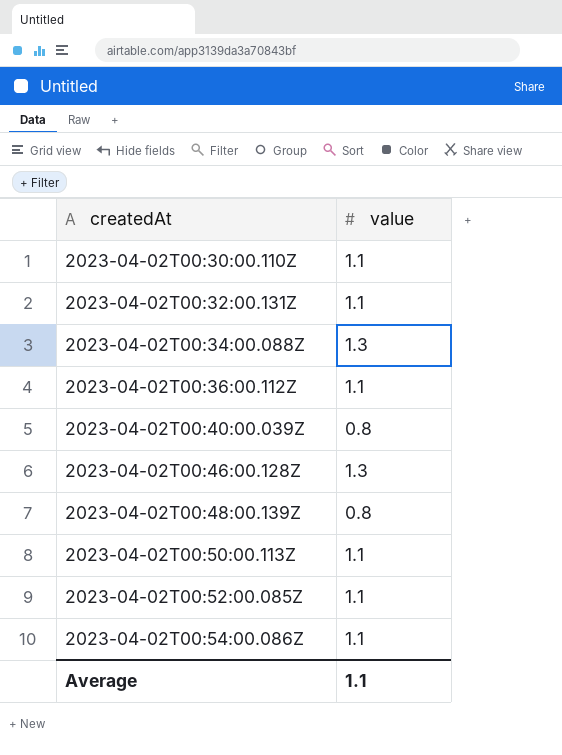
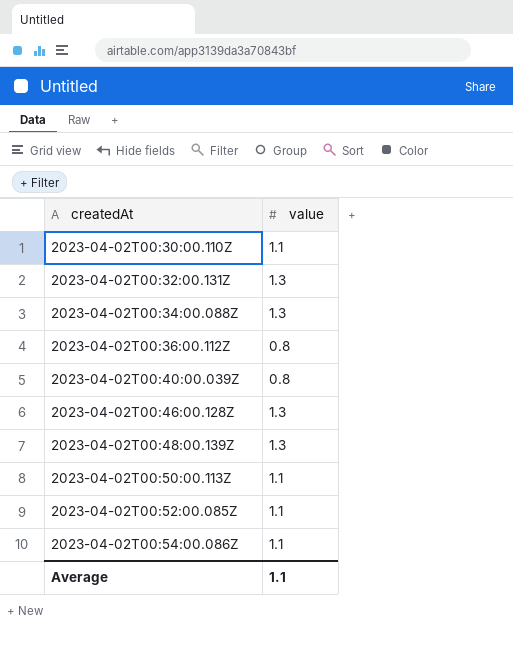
2023-04-02T00:32:00.131Z | value: 1.1 -> 1.3
2023-04-02T00:36:00.112Z | value: 1.1 -> 0.8
2023-04-02T00:48:00.139Z | value: 0.8 -> 1.3

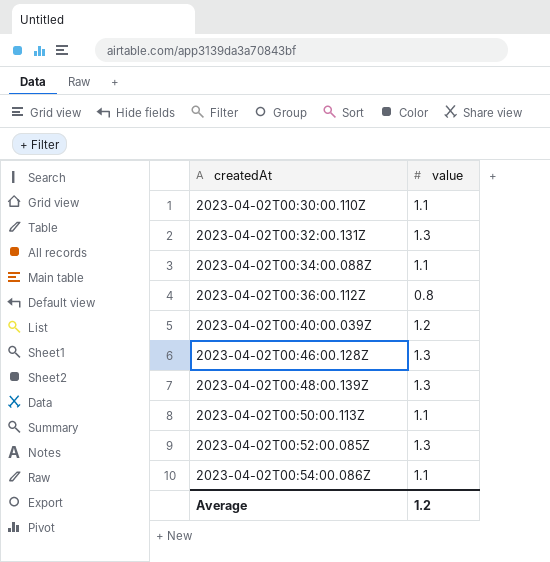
2023-04-02T00:34:00.088Z | value: 1.3 -> 1.1
2023-04-02T00:40:00.039Z | value: 0.8 -> 1.2
2023-04-02T00:52:00.085Z | value: 1.1 -> 1.3
Average | value: 1.1 -> 1.2

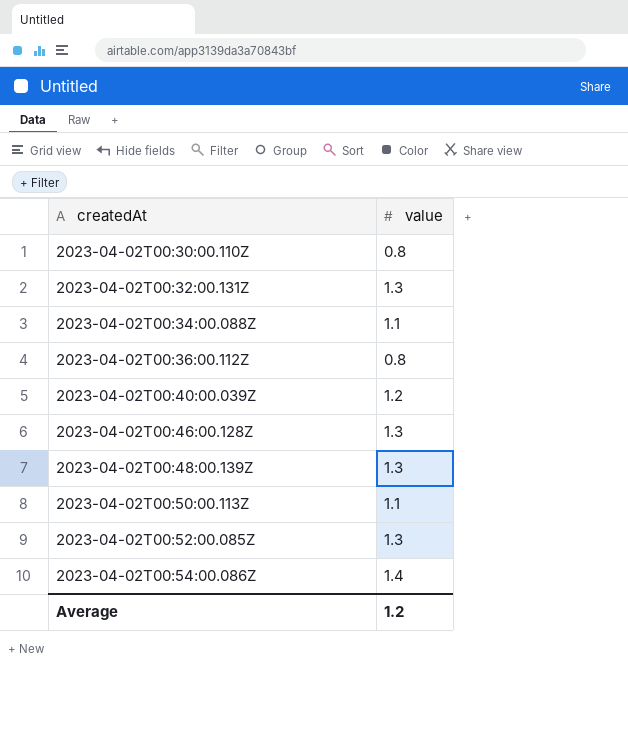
2023-04-02T00:30:00.110Z | value: 1.1 -> 0.8
2023-04-02T00:54:00.086Z | value: 1.1 -> 1.4

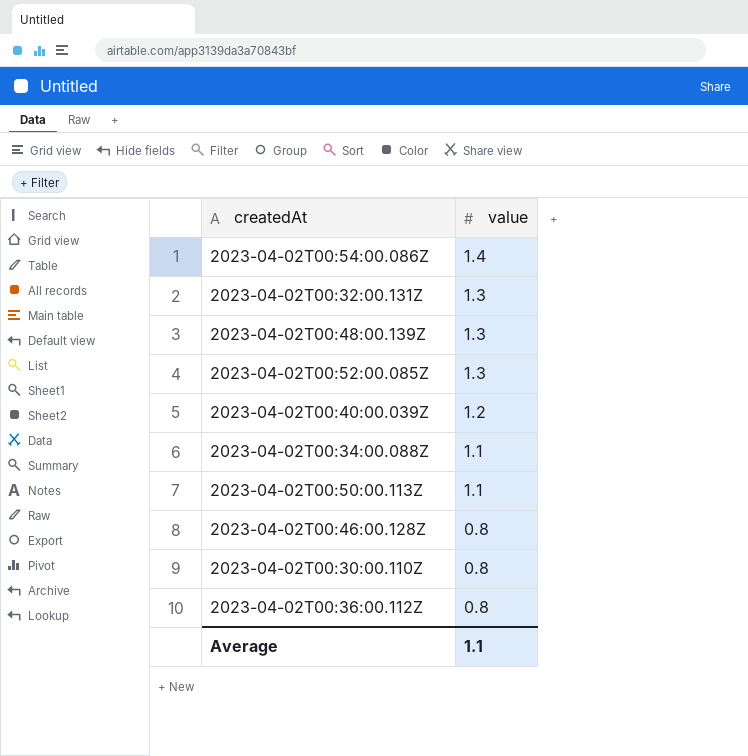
row order: createdAt ascending -> value descending
2023-04-02T00:46:00.128Z | value: 1.3 -> 0.8
Average | value: 1.2 -> 1.1

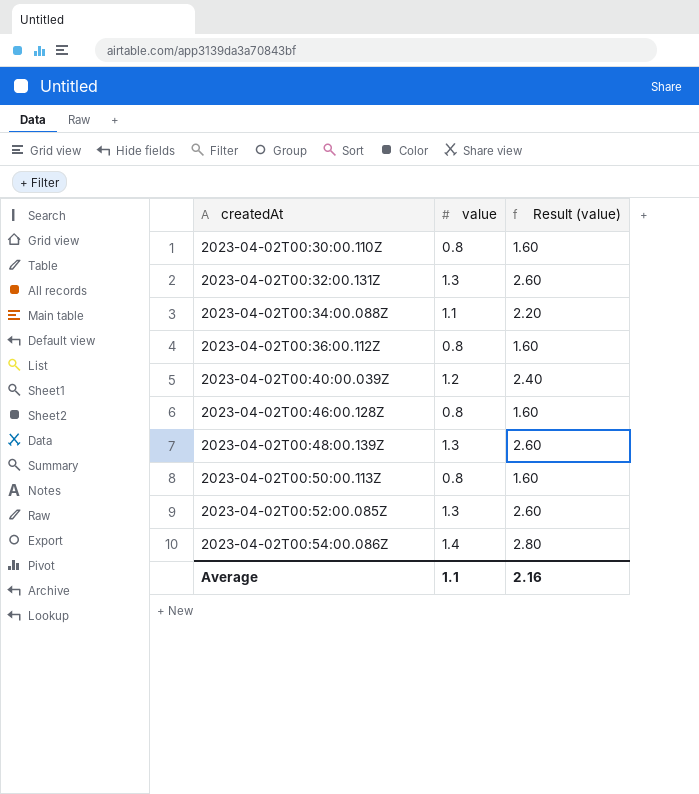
row order: value descending -> createdAt ascending
column Result (value) | formula: none -> [value] * 2
2023-04-02T00:50:00.113Z | value: 1.1 -> 0.8

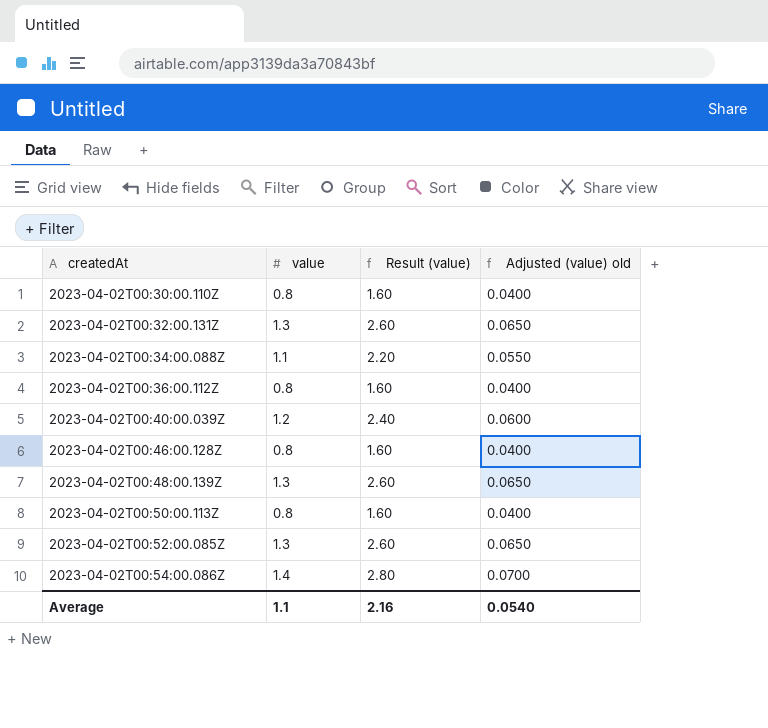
column Adjusted (value) old | formula: none -> [value] * 0.05

